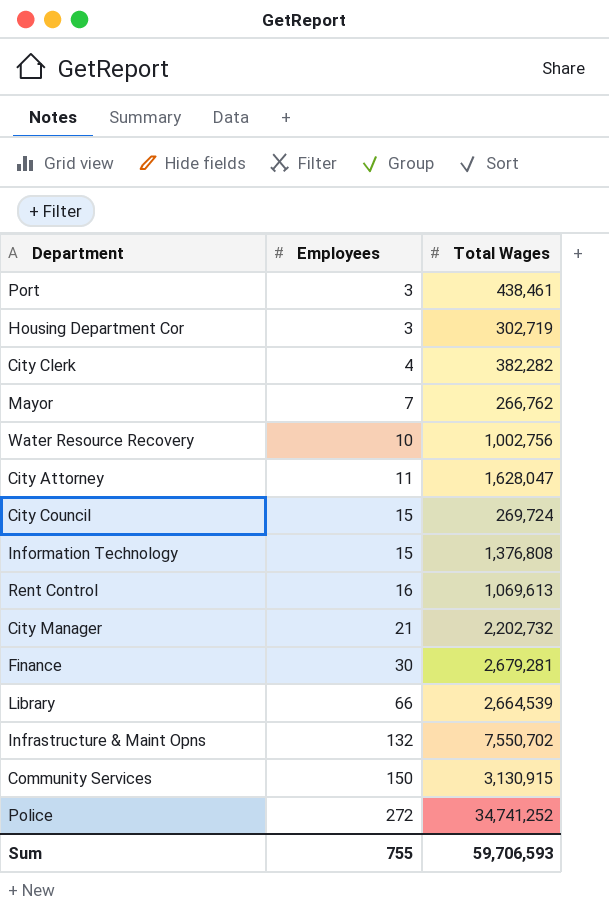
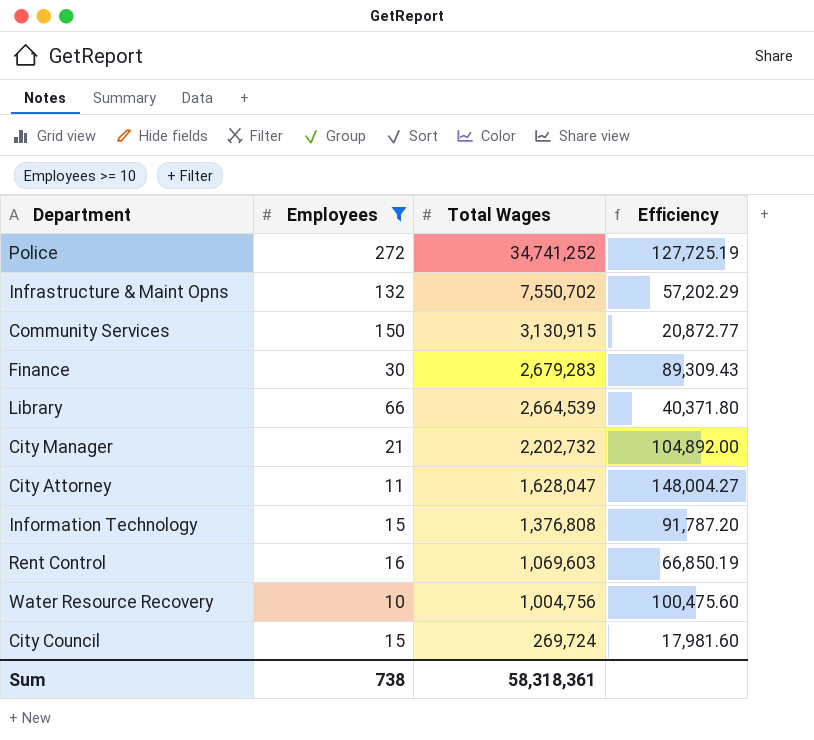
filter: none -> Employees >= 10
row order: Employees ascending -> Total Wages descending
column Efficiency | formula: none -> [Total Wages] / [Employees]
Finance | Total Wages: 2,679,281 -> 2,679,283
Rent Control | Total Wages: 1,069,613 -> 1,069,603
Water Resource Recovery | Total Wages: 1,002,756 -> 1,004,756
Sum | Employees: 755 -> 738
Sum | Total Wages: 59,706,593 -> 58,318,361

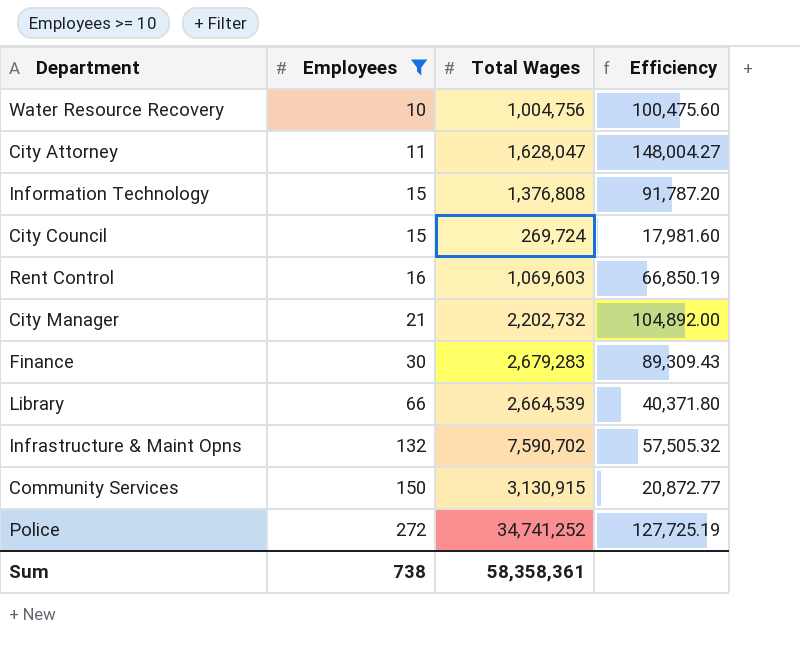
row order: Total Wages descending -> Employees ascending
Infrastructure & Maint Opns | Total Wages: 7,550,702 -> 7,590,702
Infrastructure & Maint Opns | Efficiency: 57,202.29 -> 57,505.32
Sum | Total Wages: 58,318,361 -> 58,358,361

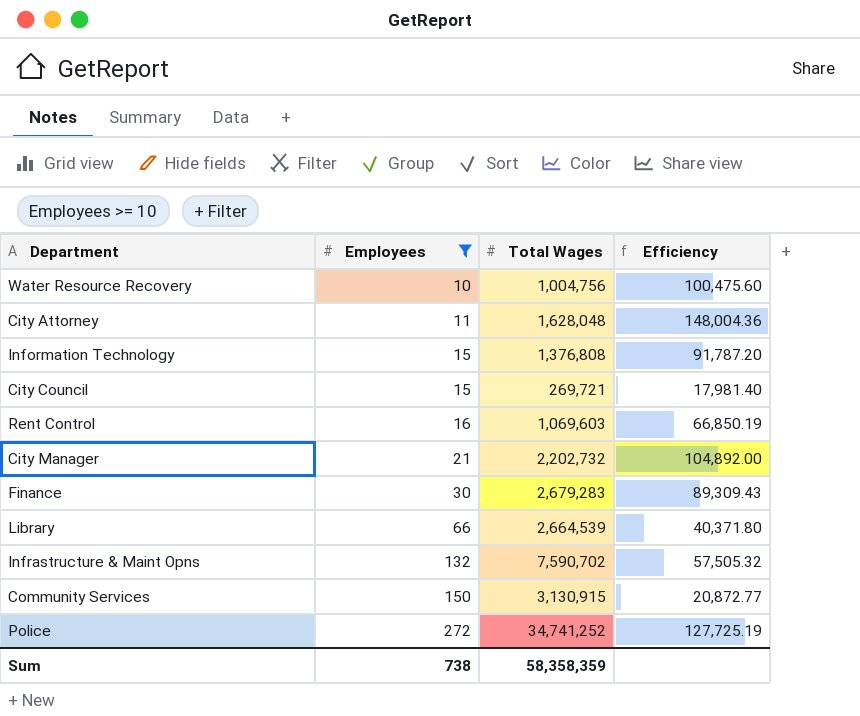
City Attorney | Total Wages: 1,628,047 -> 1,628,048
City Attorney | Efficiency: 148,004.27 -> 148,004.36
City Council | Total Wages: 269,724 -> 269,721
City Council | Efficiency: 17,981.60 -> 17,981.40
Sum | Total Wages: 58,358,361 -> 58,358,359

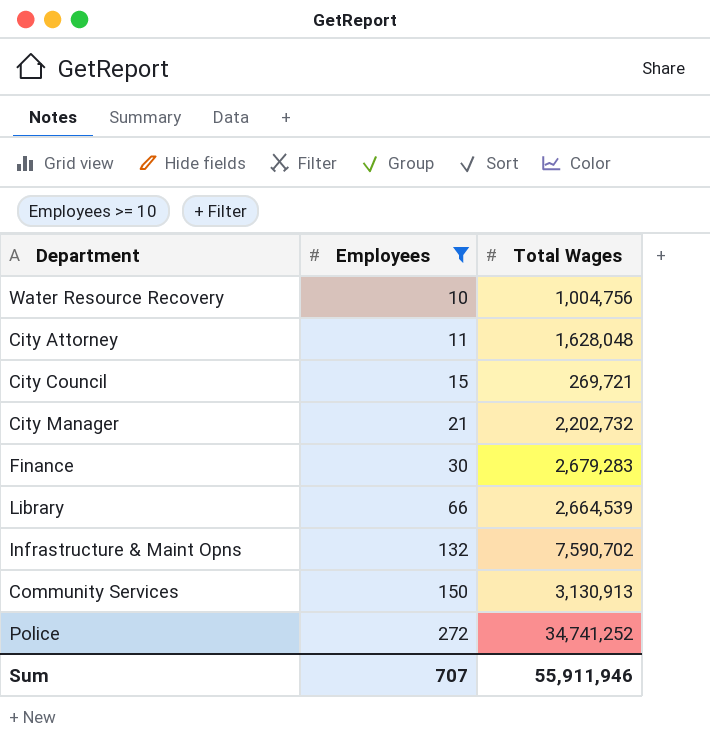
column Efficiency | formula: [Total Wages] / [Employees] -> none
row Information Technology: 15 | 1,376,808 | 91,787.20 -> none
row Rent Control: 16 | 1,069,603 | 66,850.19 -> none
Community Services | Total Wages: 3,130,915 -> 3,130,913
Sum | Employees: 738 -> 707
Sum | Total Wages: 58,358,359 -> 55,911,946

